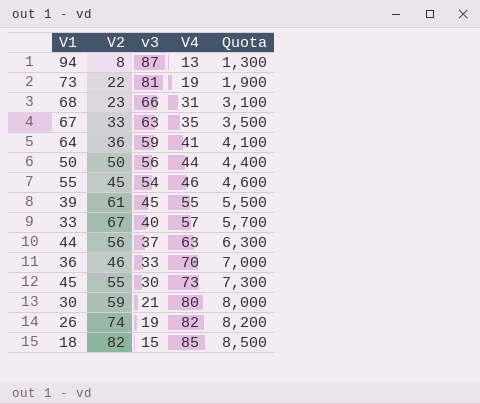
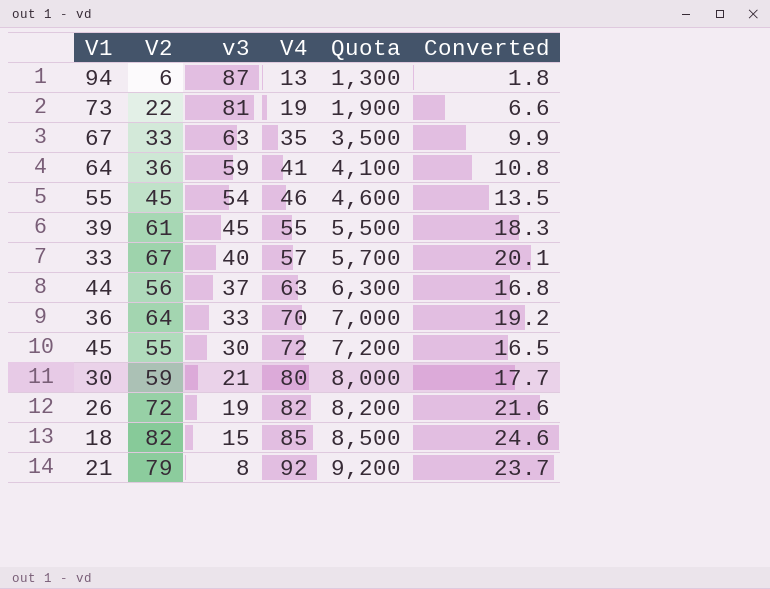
column Converted | formula: none -> [V2] * 0.3
row 68: 23 | 66 | 31 | 3,100 -> none
row 50: 50 | 56 | 44 | 4,400 -> none
94 | V2: 8 -> 6
36 | V2: 46 -> 64
45 | V4: 73 -> 72
45 | Quota: 7,300 -> 7,200
26 | V2: 74 -> 72
row 21: none -> 79 | 8 | 92 | 9,200 | 23.7

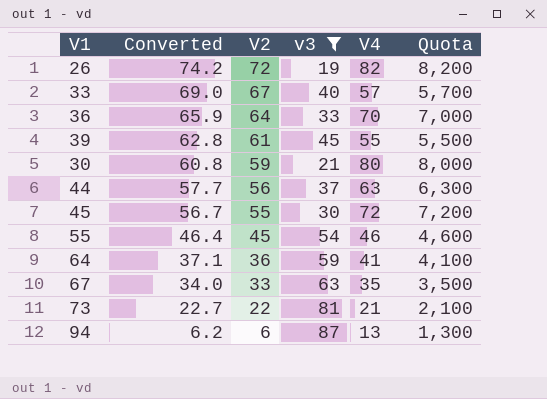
filter: none -> v3 >= 19
row order: v3 descending -> Converted descending
column Converted | formula: [V2] * 0.3 -> [V2] * 1.03
column Converted | position: 6 -> 2
73 | V4: 19 -> 21
73 | Quota: 1,900 -> 2,100

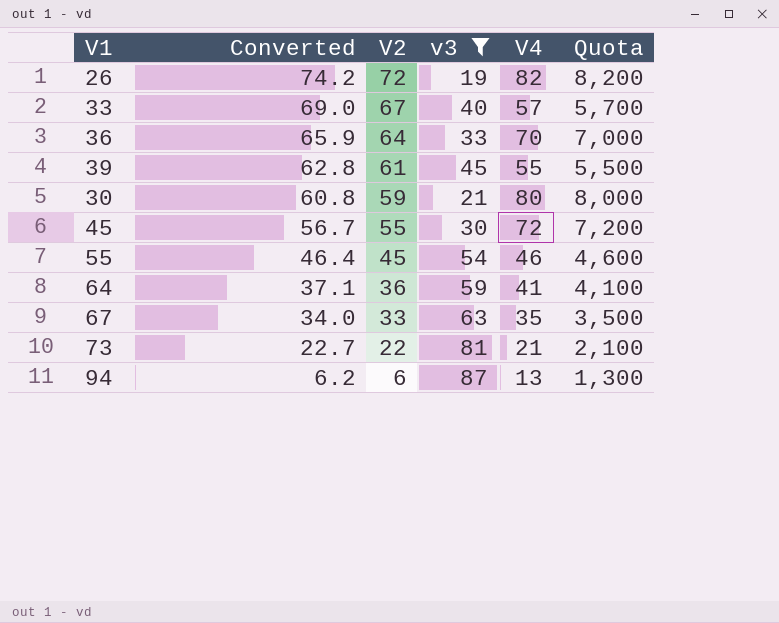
row 44: 57.7 | 56 | 37 | 63 | 6,300 -> none

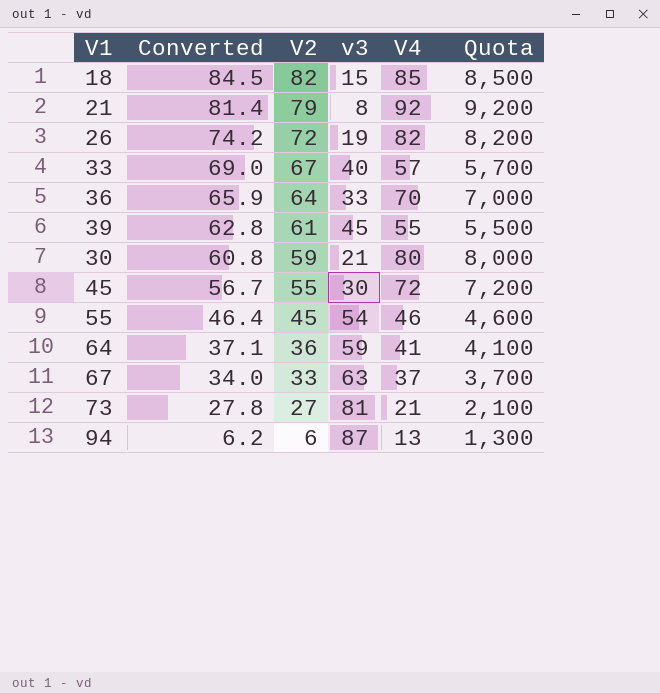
filter: v3 >= 19 -> none
67 | V4: 35 -> 37
67 | Quota: 3,500 -> 3,700
73 | Converted: 22.7 -> 27.8
73 | V2: 22 -> 27

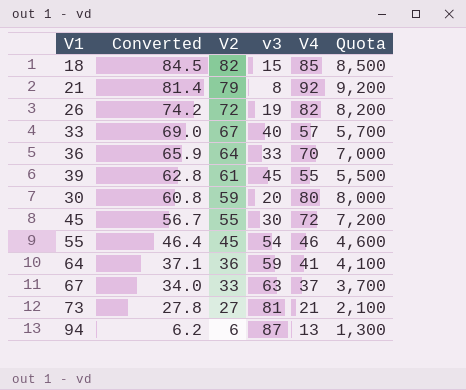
30 | v3: 21 -> 20

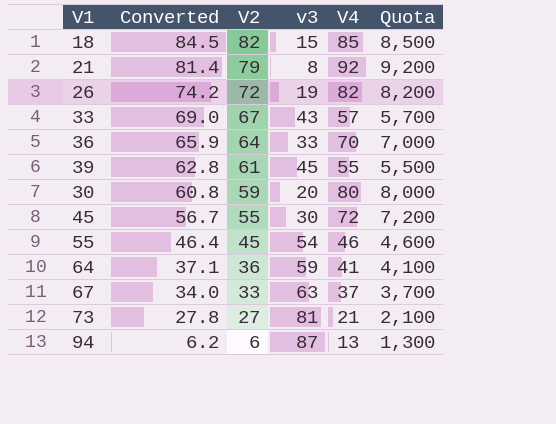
33 | v3: 40 -> 43

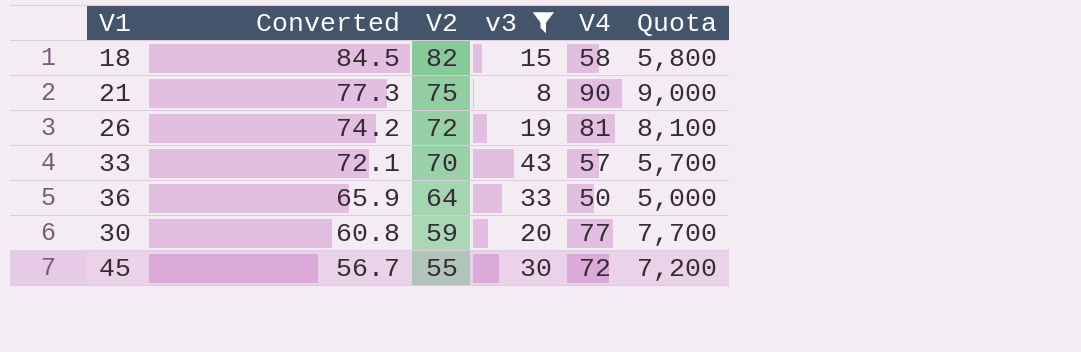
filter: none -> v3 <= 43
18 | V4: 85 -> 58
18 | Quota: 8,500 -> 5,800
21 | Converted: 81.4 -> 77.3
21 | V2: 79 -> 75
21 | V4: 92 -> 90
21 | Quota: 9,200 -> 9,000
26 | V4: 82 -> 81
26 | Quota: 8,200 -> 8,100
33 | Converted: 69.0 -> 72.1
33 | V2: 67 -> 70
36 | V4: 70 -> 50
36 | Quota: 7,000 -> 5,000
30 | V4: 80 -> 77
30 | Quota: 8,000 -> 7,700

